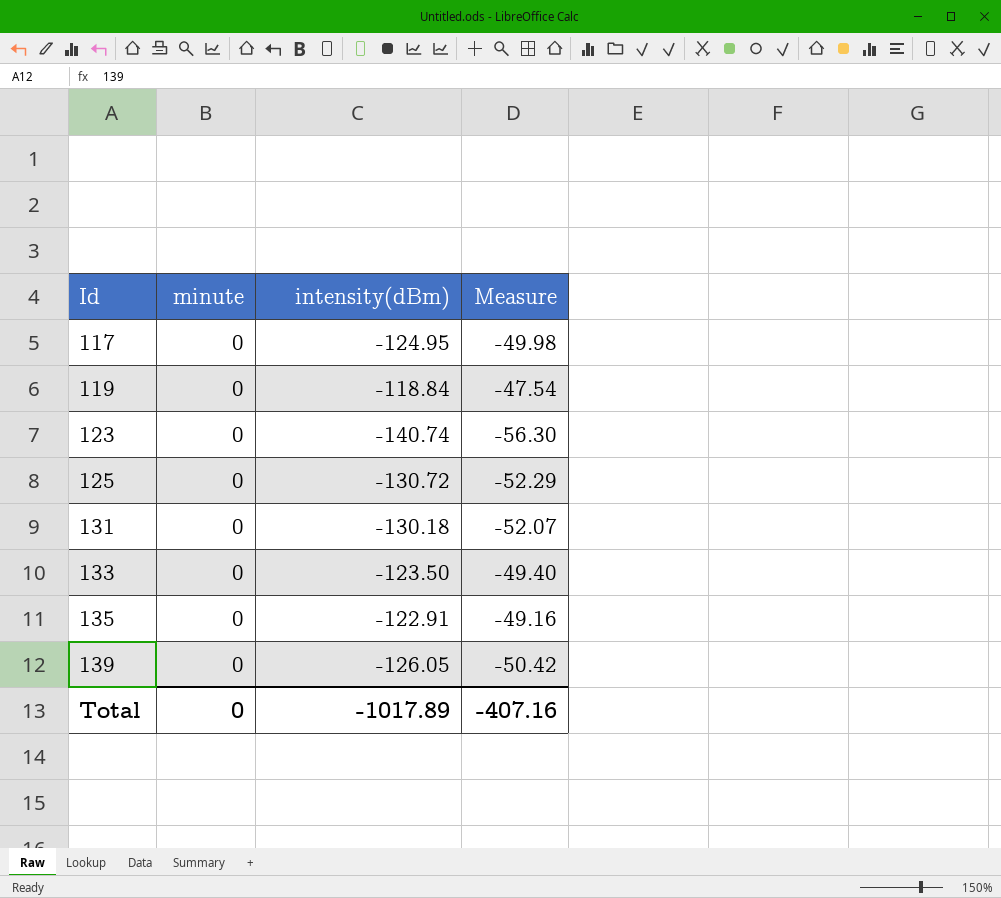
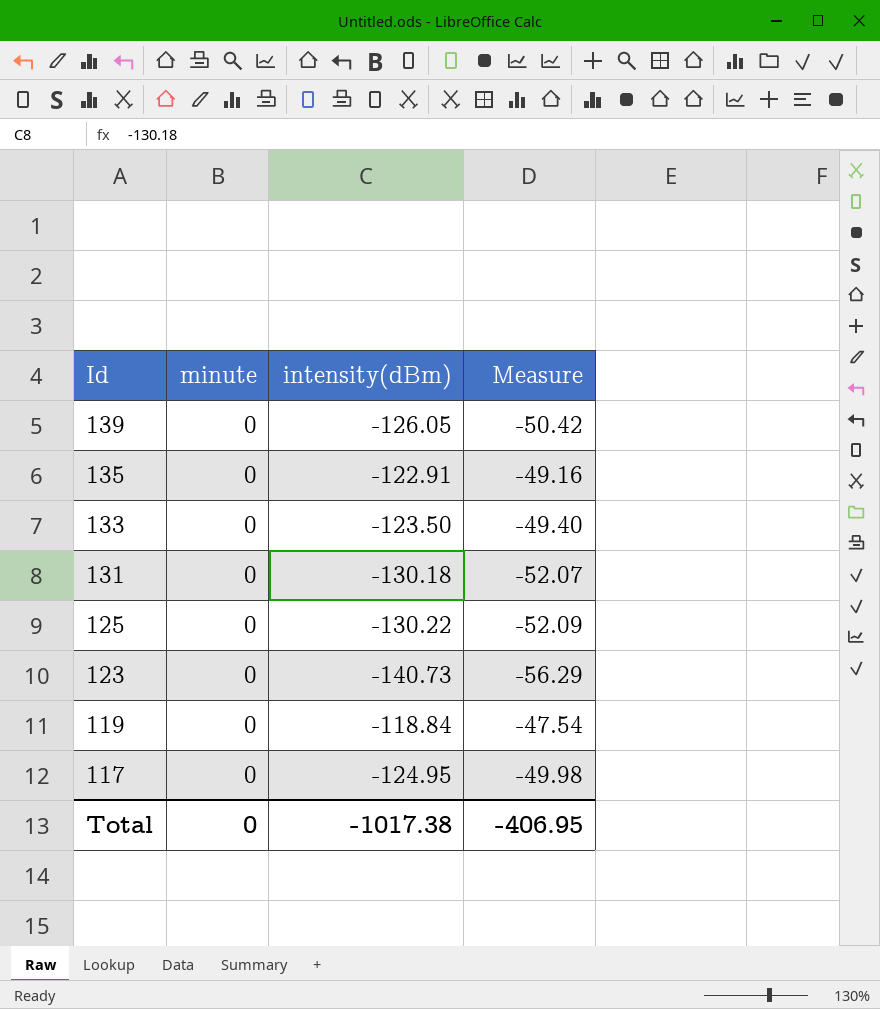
row order: Id ascending -> Id descending
125 | intensity(dBm): -130.72 -> -130.22
125 | Measure: -52.29 -> -52.09
123 | intensity(dBm): -140.74 -> -140.73
123 | Measure: -56.30 -> -56.29
Total | intensity(dBm): -1017.89 -> -1017.38
Total | Measure: -407.16 -> -406.95

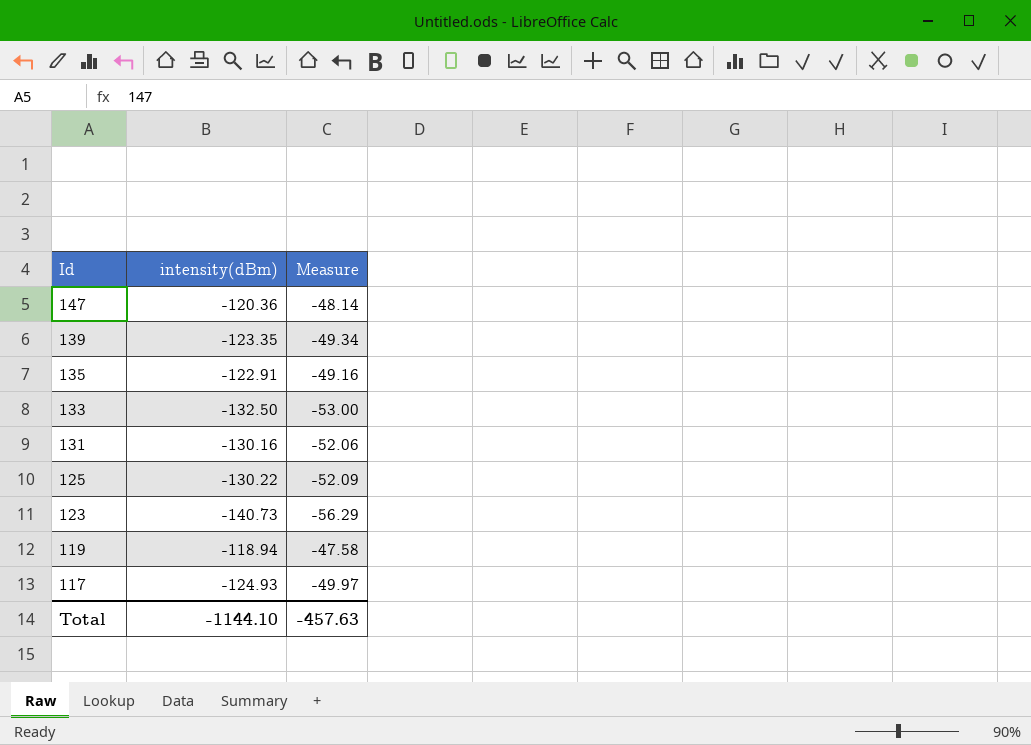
column minute | position: 2 -> none
row 147: none -> -120.36 | -48.14
139 | intensity(dBm): -126.05 -> -123.35
139 | Measure: -50.42 -> -49.34
133 | intensity(dBm): -123.50 -> -132.50
133 | Measure: -49.40 -> -53.00
131 | intensity(dBm): -130.18 -> -130.16
131 | Measure: -52.07 -> -52.06
119 | intensity(dBm): -118.84 -> -118.94
119 | Measure: -47.54 -> -47.58
117 | intensity(dBm): -124.95 -> -124.93
117 | Measure: -49.98 -> -49.97
Total | intensity(dBm): -1017.38 -> -1144.10
Total | Measure: -406.95 -> -457.63

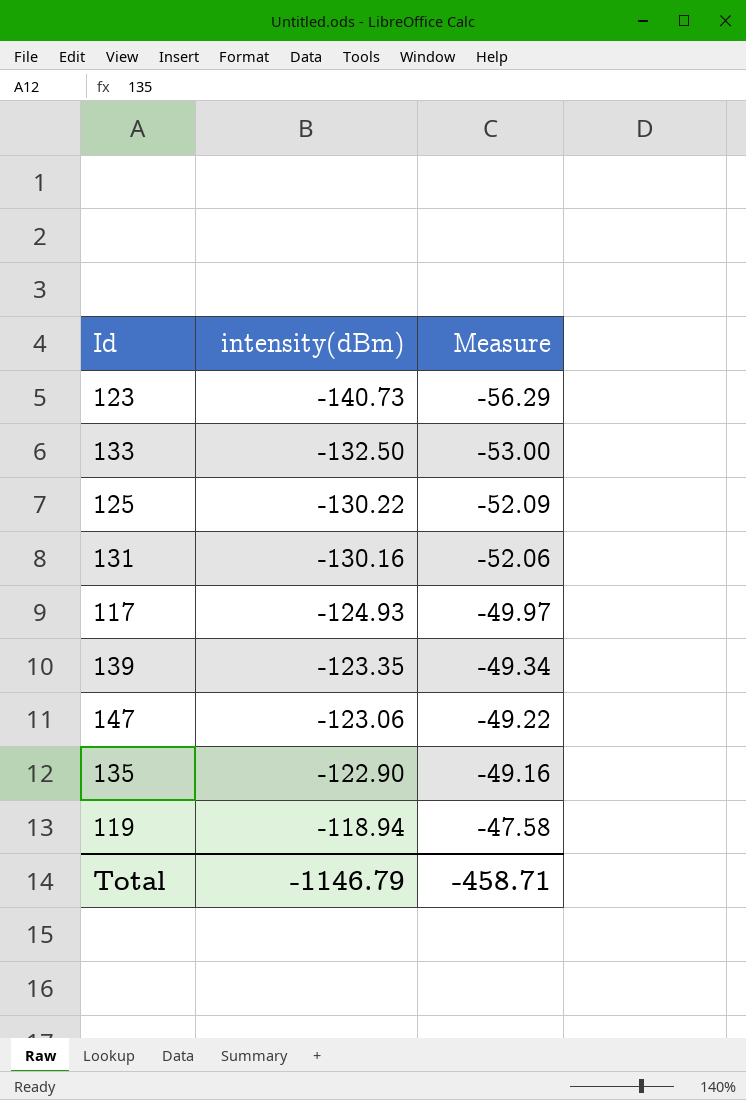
row order: Id descending -> intensity(dBm) ascending
147 | intensity(dBm): -120.36 -> -123.06
147 | Measure: -48.14 -> -49.22
135 | intensity(dBm): -122.91 -> -122.90
Total | intensity(dBm): -1144.10 -> -1146.79
Total | Measure: -457.63 -> -458.71

